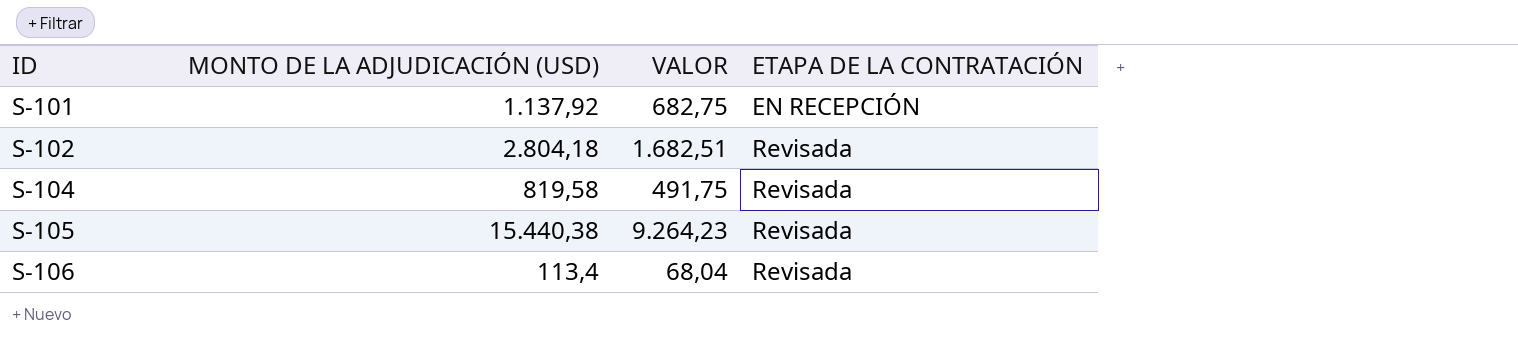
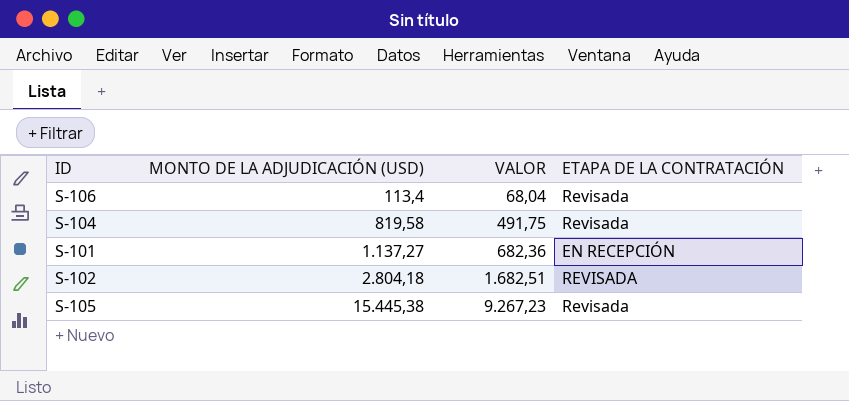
row order: ID ascending -> MONTO DE LA ADJUDICACIÓN (USD) ascending
S-101 | MONTO DE LA ADJUDICACIÓN (USD): 1.137,92 -> 1.137,27
S-101 | VALOR: 682,75 -> 682,36
S-102 | ETAPA DE LA CONTRATACIÓN: Revisada -> REVISADA
S-105 | MONTO DE LA ADJUDICACIÓN (USD): 15.440,38 -> 15.445,38
S-105 | VALOR: 9.264,23 -> 9.267,23

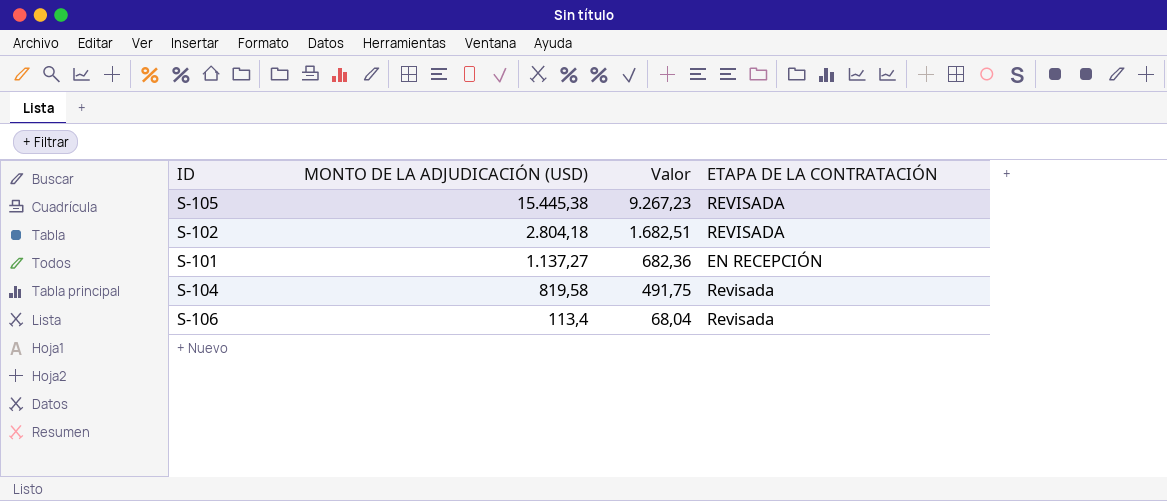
row order: MONTO DE LA ADJUDICACIÓN (USD) ascending -> MONTO DE LA ADJUDICACIÓN (USD) descending
column name: VALOR -> Valor
S-105 | ETAPA DE LA CONTRATACIÓN: Revisada -> REVISADA

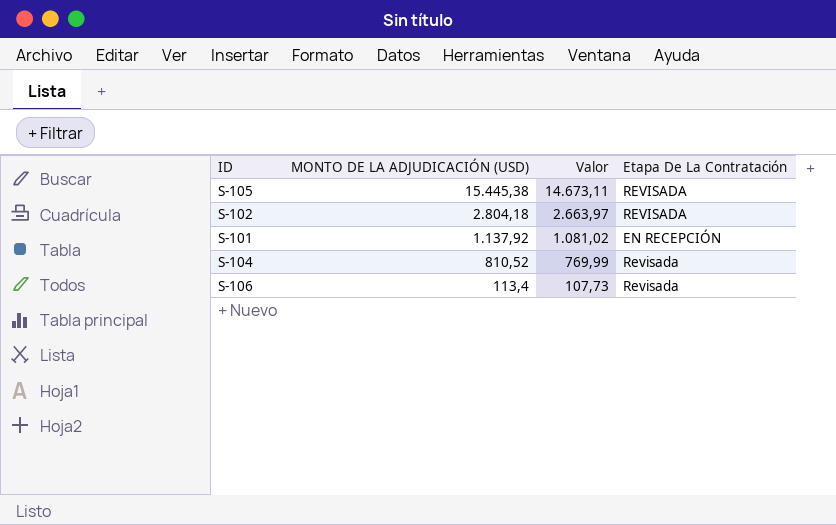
column Valor | formula: [MONTO DE LA ADJUDICACIÓN (USD)] * 0,6 -> [MONTO DE LA ADJUDICACIÓN (USD)] * 0,95
column name: ETAPA DE LA CONTRATACIÓN -> Etapa De La Contratación
S-101 | MONTO DE LA ADJUDICACIÓN (USD): 1.137,27 -> 1.137,92
S-104 | MONTO DE LA ADJUDICACIÓN (USD): 819,58 -> 810,52

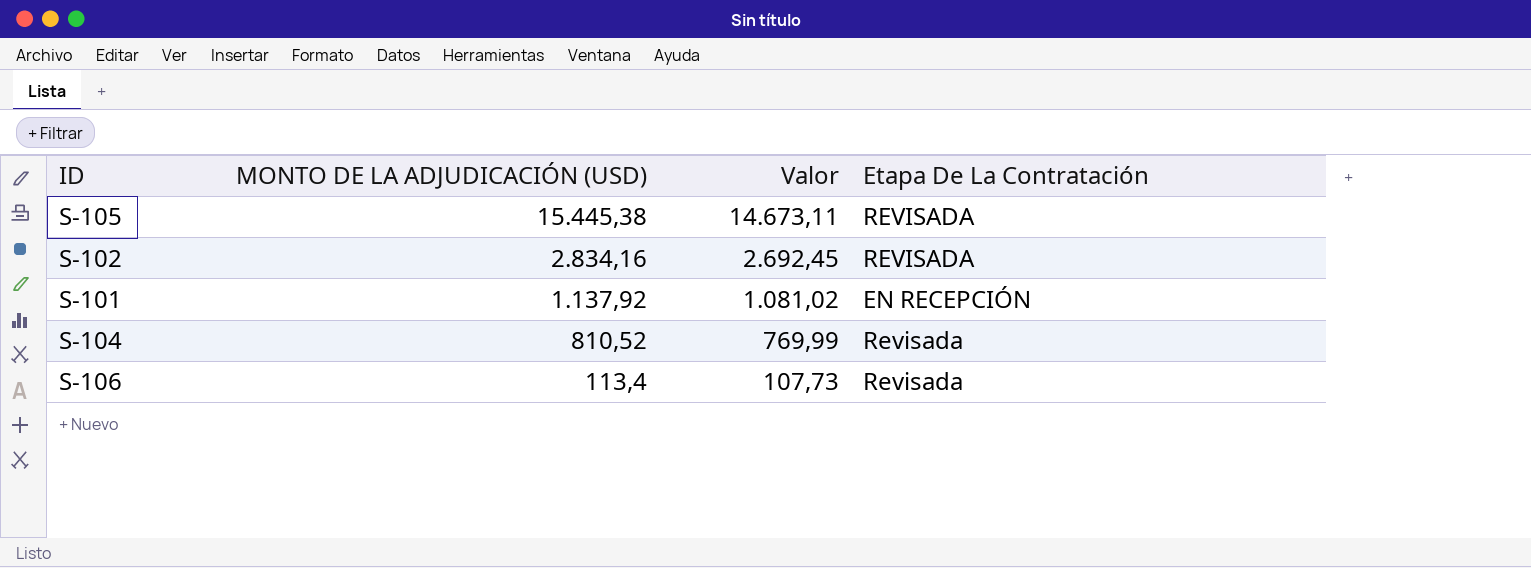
S-102 | MONTO DE LA ADJUDICACIÓN (USD): 2.804,18 -> 2.834,16
S-102 | Valor: 2.663,97 -> 2.692,45

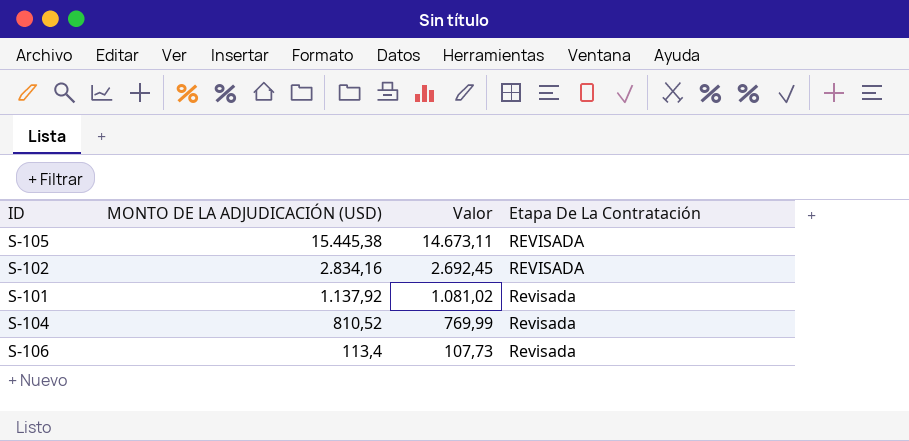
S-101 | Etapa De La Contratación: EN RECEPCIÓN -> Revisada

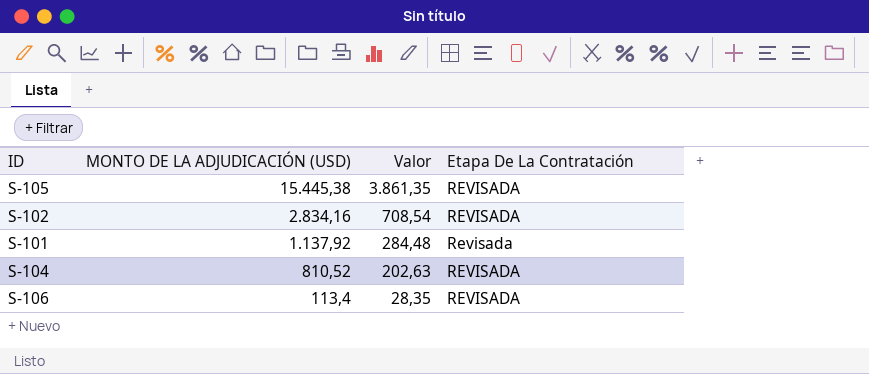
column Valor | formula: [MONTO DE LA ADJUDICACIÓN (USD)] * 0,95 -> [MONTO DE LA ADJUDICACIÓN (USD)] * 0,25
S-104 | Etapa De La Contratación: Revisada -> REVISADA
S-106 | Etapa De La Contratación: Revisada -> REVISADA

